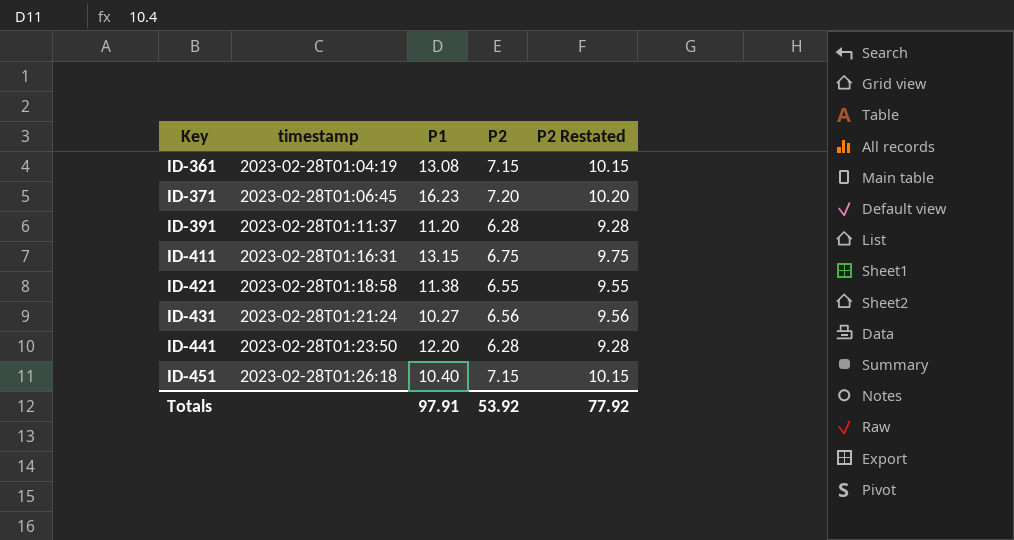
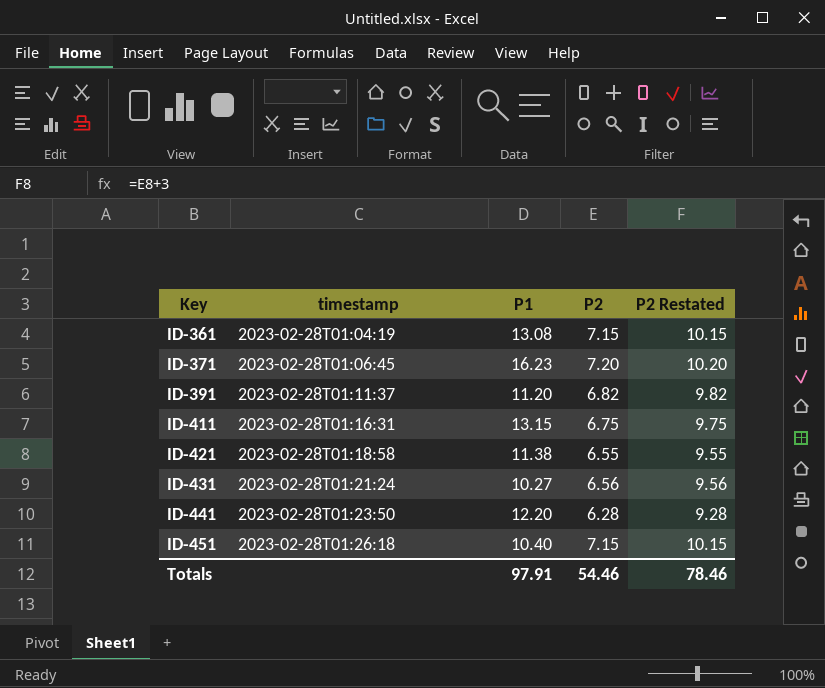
ID-391 | P2: 6.28 -> 6.82
ID-391 | P2 Restated: 9.28 -> 9.82
Totals | P2: 53.92 -> 54.46
Totals | P2 Restated: 77.92 -> 78.46

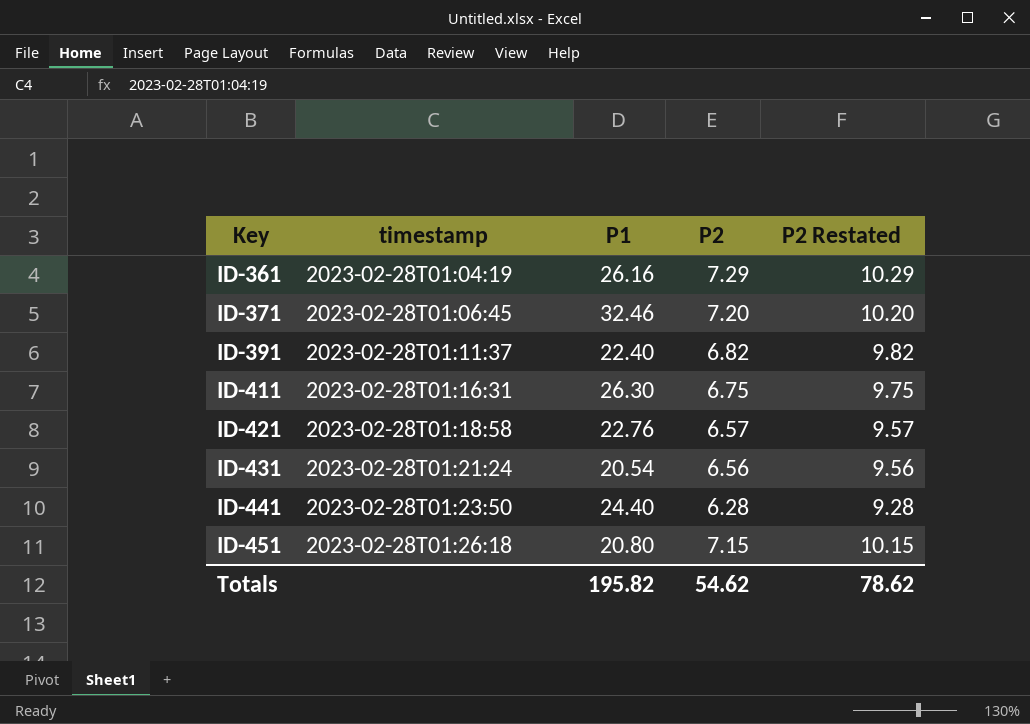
ID-361 | P1: 13.08 -> 26.16
ID-361 | P2: 7.15 -> 7.29
ID-361 | P2 Restated: 10.15 -> 10.29
ID-371 | P1: 16.23 -> 32.46
ID-391 | P1: 11.20 -> 22.40
ID-411 | P1: 13.15 -> 26.30
ID-421 | P1: 11.38 -> 22.76
ID-421 | P2: 6.55 -> 6.57
ID-421 | P2 Restated: 9.55 -> 9.57
ID-431 | P1: 10.27 -> 20.54
ID-441 | P1: 12.20 -> 24.40
ID-451 | P1: 10.40 -> 20.80
Totals | P1: 97.91 -> 195.82
Totals | P2: 54.46 -> 54.62
Totals | P2 Restated: 78.46 -> 78.62

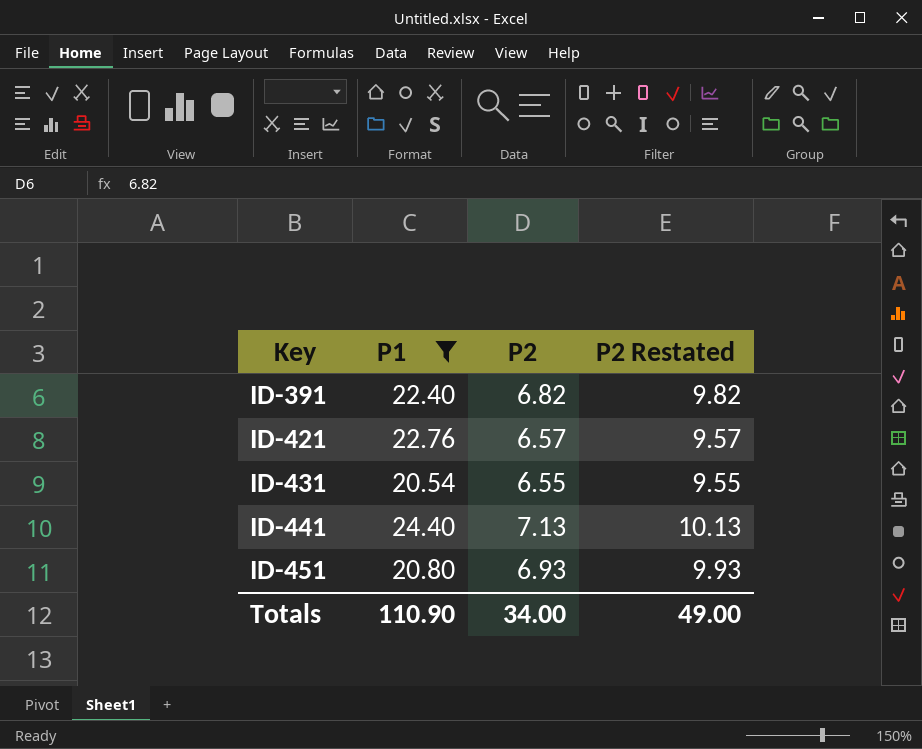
filter: none -> P1 <= 24.40
column timestamp | position: 2 -> none
ID-431 | P2: 6.56 -> 6.55
ID-431 | P2 Restated: 9.56 -> 9.55
ID-441 | P2: 6.28 -> 7.13
ID-441 | P2 Restated: 9.28 -> 10.13
ID-451 | P2: 7.15 -> 6.93
ID-451 | P2 Restated: 10.15 -> 9.93
Totals | P1: 195.82 -> 110.90
Totals | P2: 54.62 -> 34.00
Totals | P2 Restated: 78.62 -> 49.00

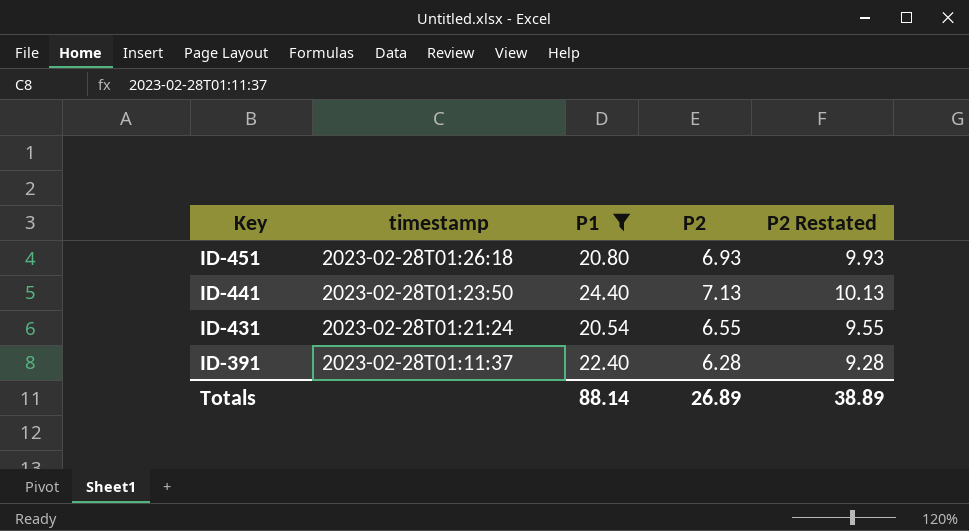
row order: Key ascending -> Key descending
column timestamp | position: none -> 2
row ID-421: 22.76 | 6.57 | 9.57 -> none
ID-391 | P2: 6.82 -> 6.28
ID-391 | P2 Restated: 9.82 -> 9.28
Totals | P1: 110.90 -> 88.14
Totals | P2: 34.00 -> 26.89
Totals | P2 Restated: 49.00 -> 38.89

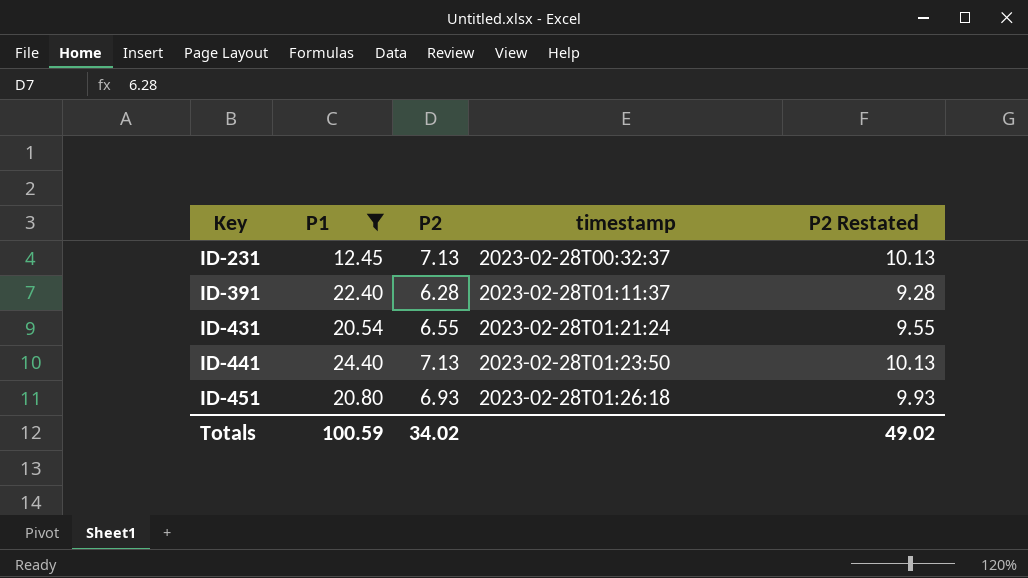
row order: Key descending -> Key ascending
column timestamp | position: 2 -> 4
row ID-231: none -> 12.45 | 7.13 | 2023-02-28T00:32:37 | 10.13
Totals | P1: 88.14 -> 100.59
Totals | P2: 26.89 -> 34.02
Totals | P2 Restated: 38.89 -> 49.02

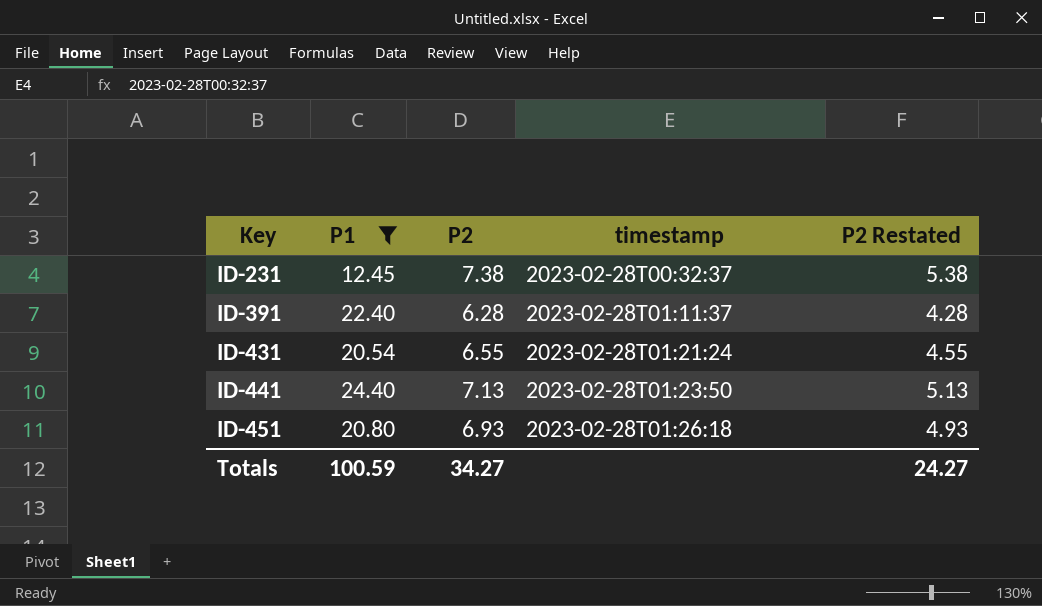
column P2 Restated | formula: [P2] + 3 -> [P2] - 2
ID-231 | P2: 7.13 -> 7.38
Totals | P2: 34.02 -> 34.27
Totals | P2 Restated: 49.02 -> 24.27

